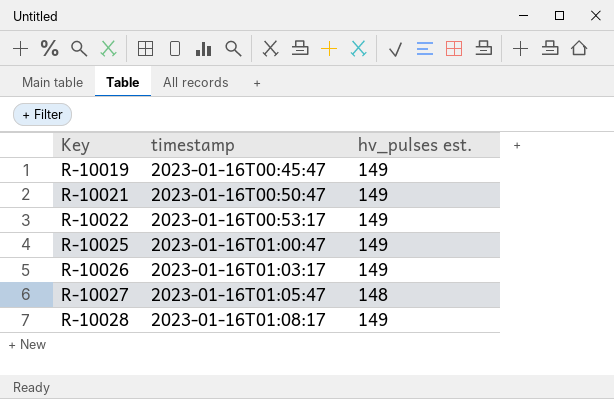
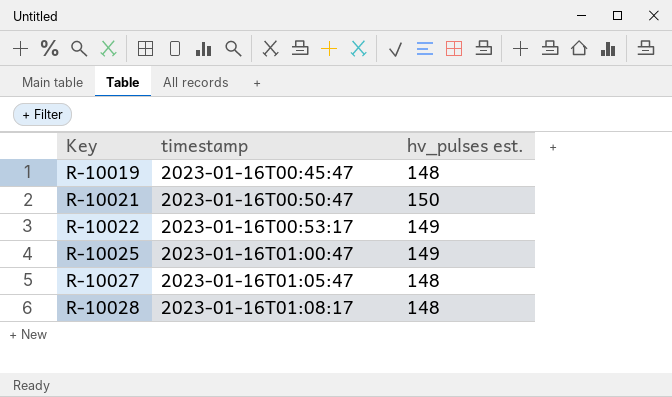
row R-10026: 2023-01-16T01:03:17 | 149 -> none
R-10019 | hv_pulses est.: 149 -> 148
R-10021 | hv_pulses est.: 149 -> 150
R-10028 | hv_pulses est.: 149 -> 148

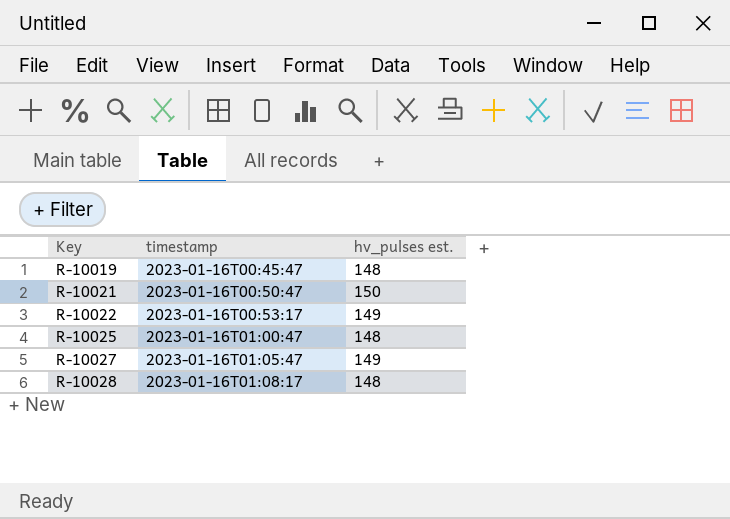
R-10025 | hv_pulses est.: 149 -> 148
R-10027 | hv_pulses est.: 148 -> 149

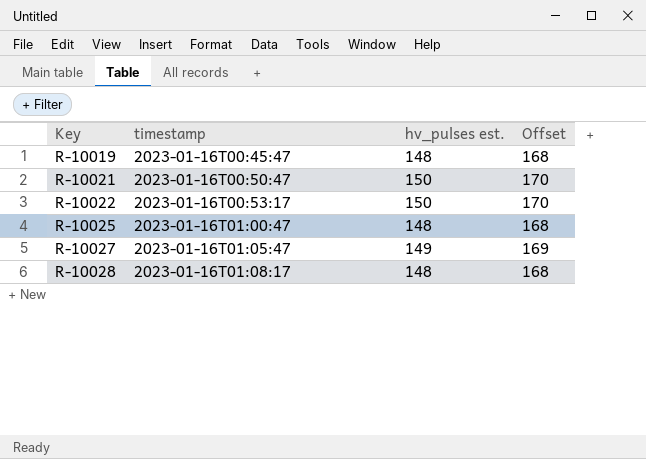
column Offset | formula: none -> [hv_pulses est.] + 20
R-10022 | hv_pulses est.: 149 -> 150

